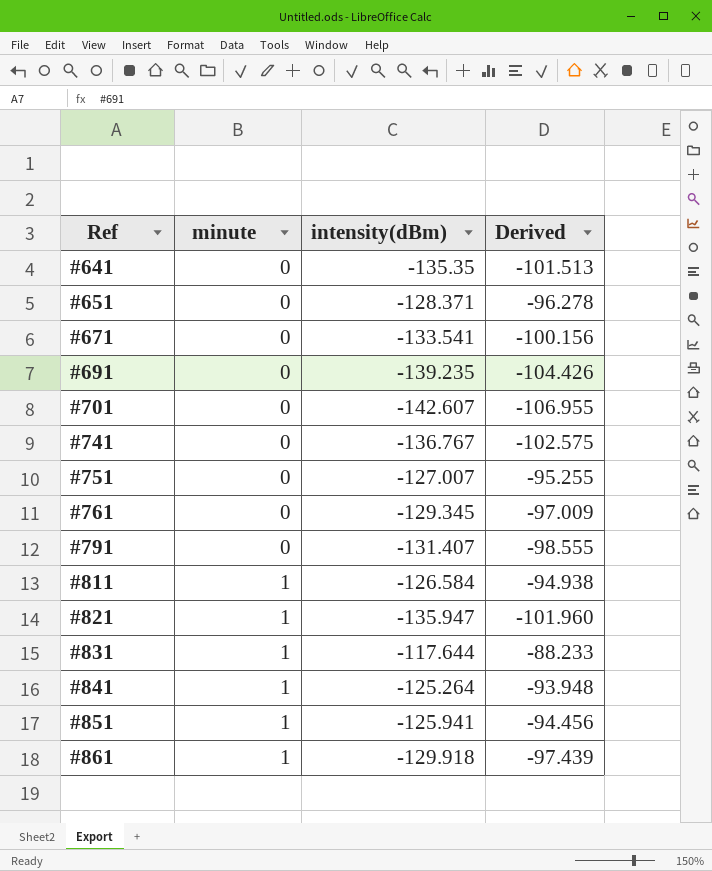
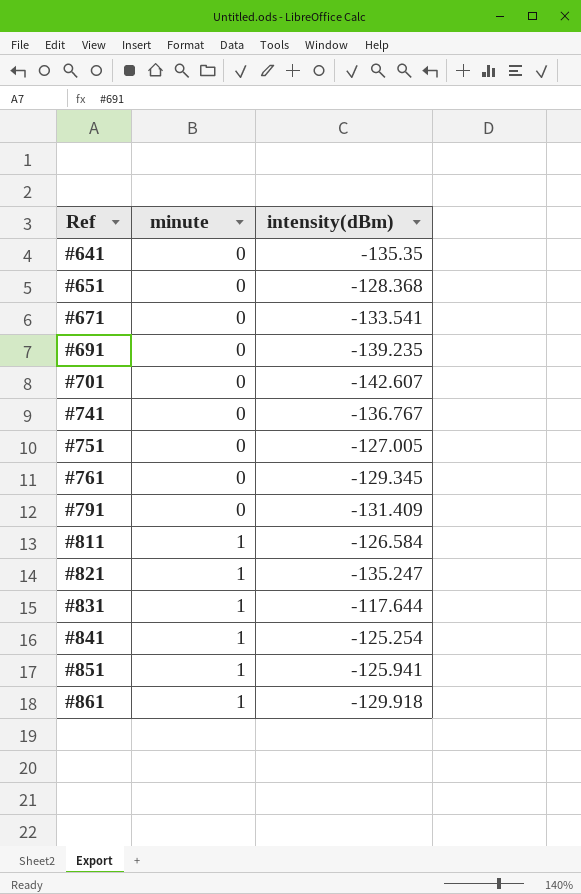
column Derived | formula: [intensity(dBm)] * 0.75 -> none
#651 | intensity(dBm): -128.371 -> -128.368
#751 | intensity(dBm): -127.007 -> -127.005
#791 | intensity(dBm): -131.407 -> -131.409
#821 | intensity(dBm): -135.947 -> -135.247
#841 | intensity(dBm): -125.264 -> -125.254

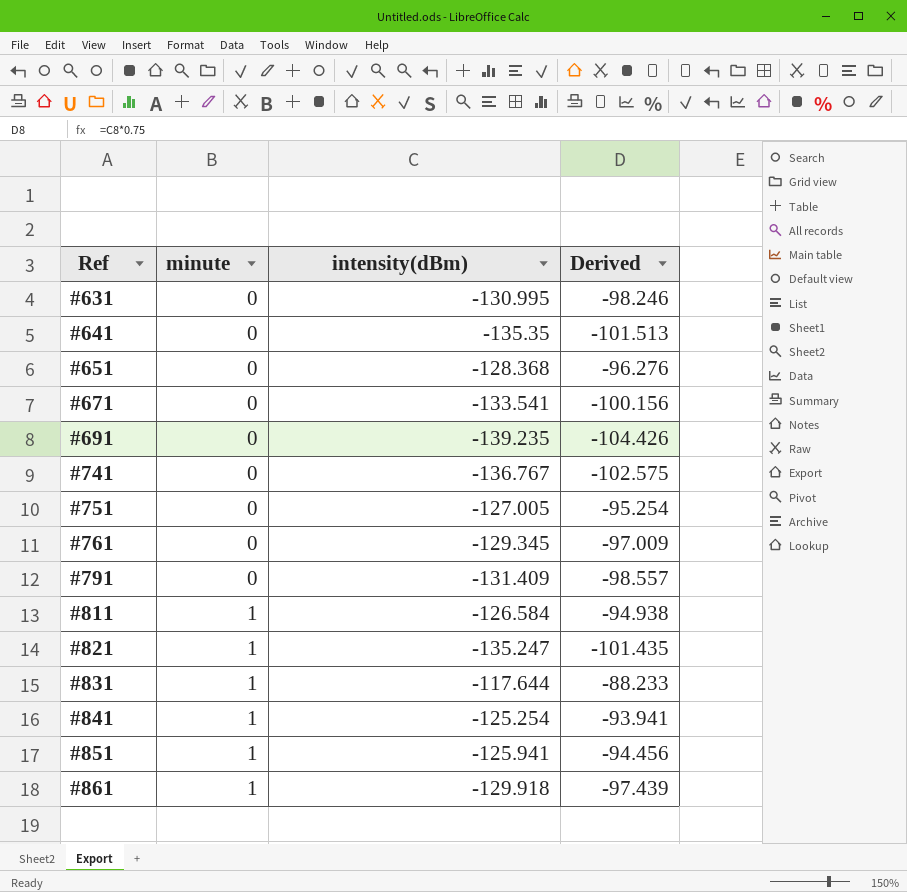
column Derived | formula: none -> [intensity(dBm)] * 0.75
row #701: 0 | -142.607 -> none
row #631: none -> 0 | -130.995 | -98.246

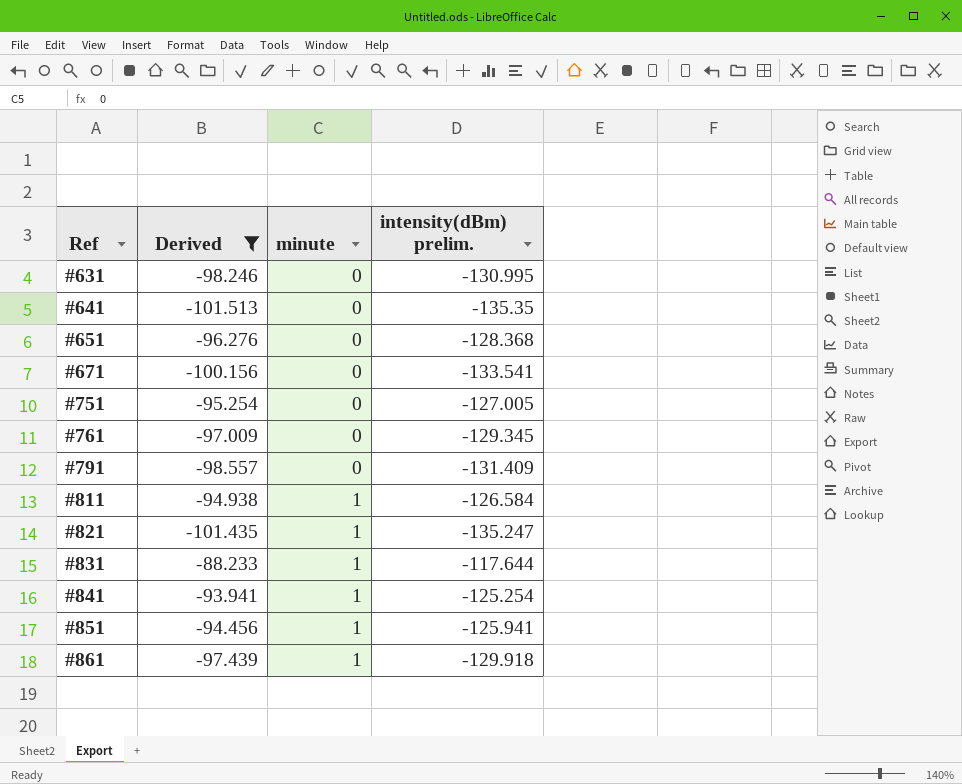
filter: none -> Derived >= -101.513
column Derived | position: 4 -> 2
column name: intensity(dBm) -> intensity(dBm) prelim.

